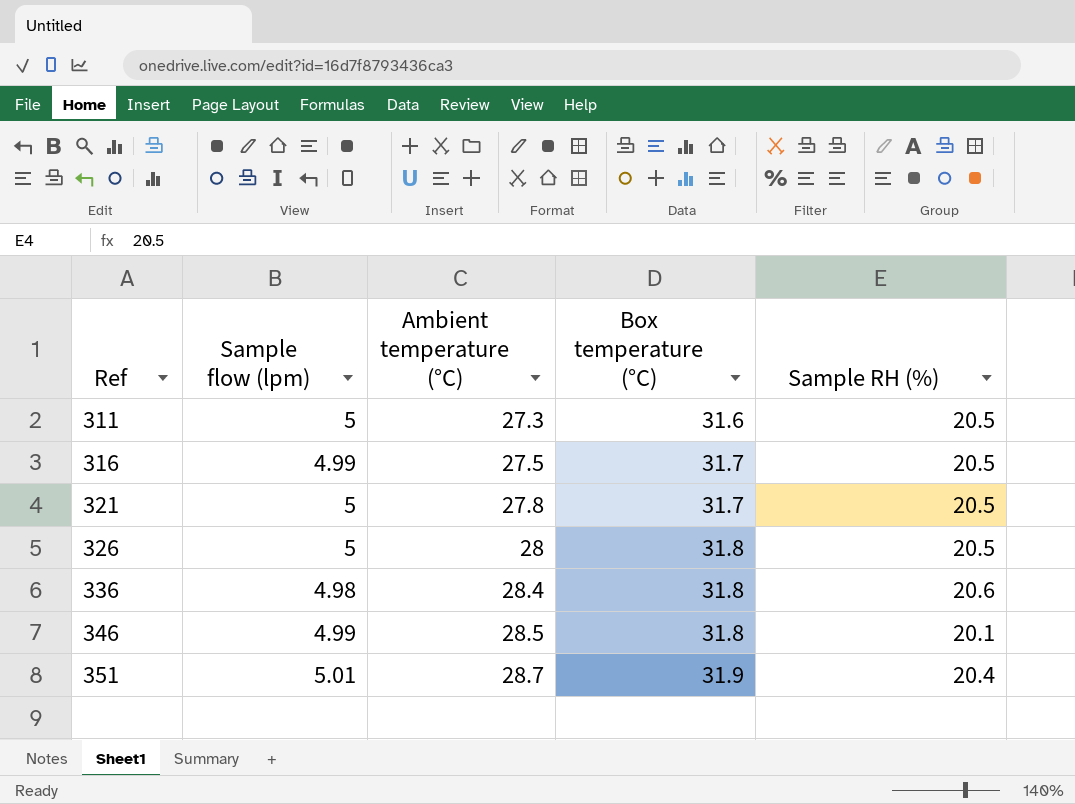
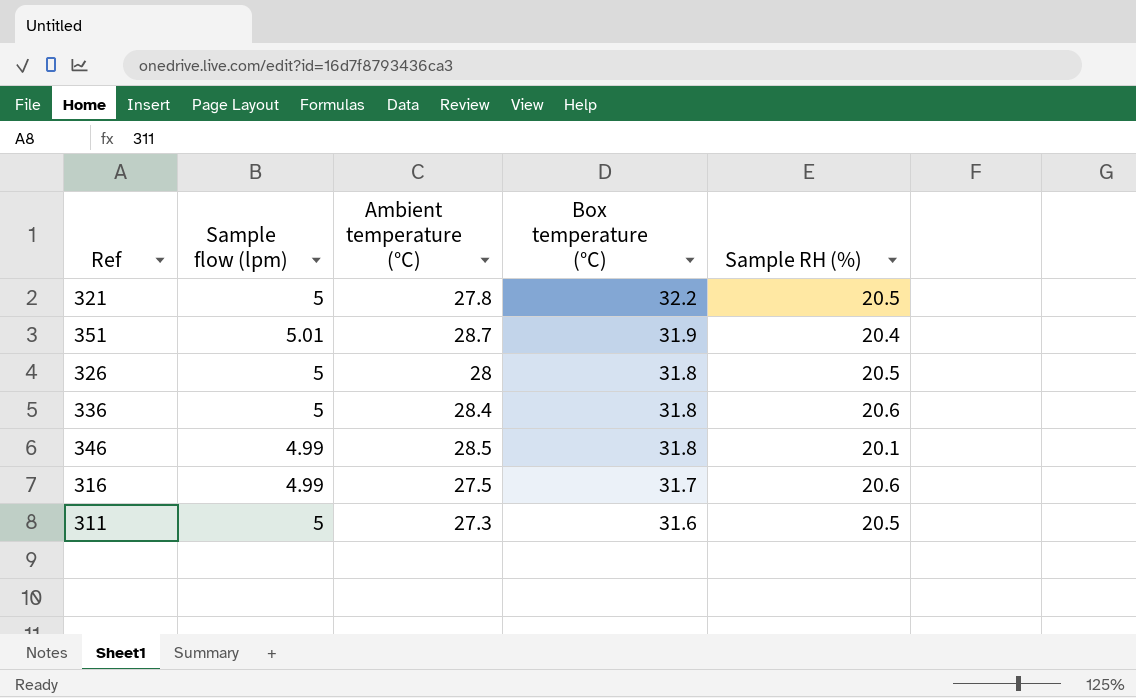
row order: Ref ascending -> Box temperature (°C) descending
321 | Box temperature (°C): 31.7 -> 32.2
336 | Sample flow (lpm): 4.98 -> 5
316 | Sample RH (%): 20.5 -> 20.6

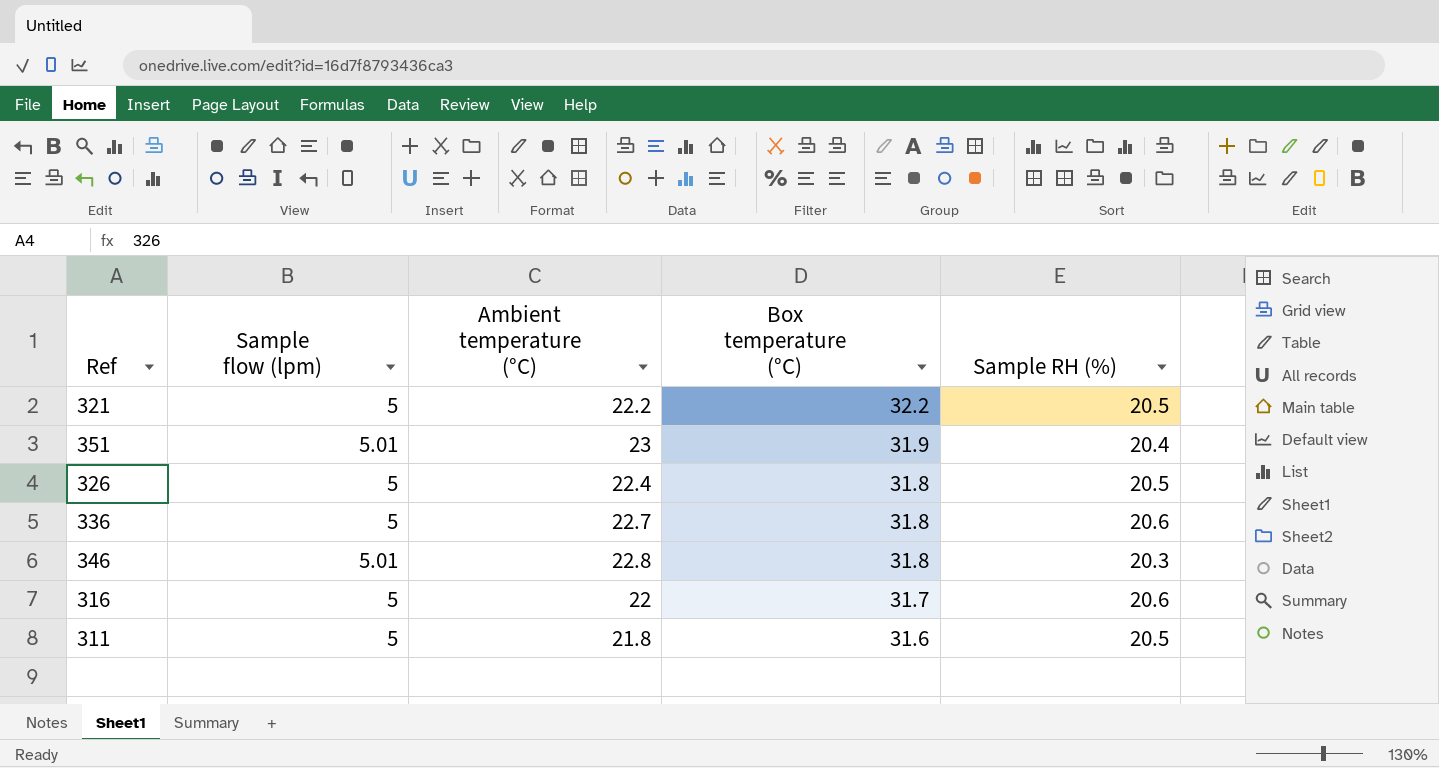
321 | Ambient temperature (°C): 27.8 -> 22.2
351 | Ambient temperature (°C): 28.7 -> 23
326 | Ambient temperature (°C): 28 -> 22.4
336 | Ambient temperature (°C): 28.4 -> 22.7
346 | Sample flow (lpm): 4.99 -> 5.01
346 | Ambient temperature (°C): 28.5 -> 22.8
346 | Sample RH (%): 20.1 -> 20.3
316 | Sample flow (lpm): 4.99 -> 5
316 | Ambient temperature (°C): 27.5 -> 22
311 | Ambient temperature (°C): 27.3 -> 21.8

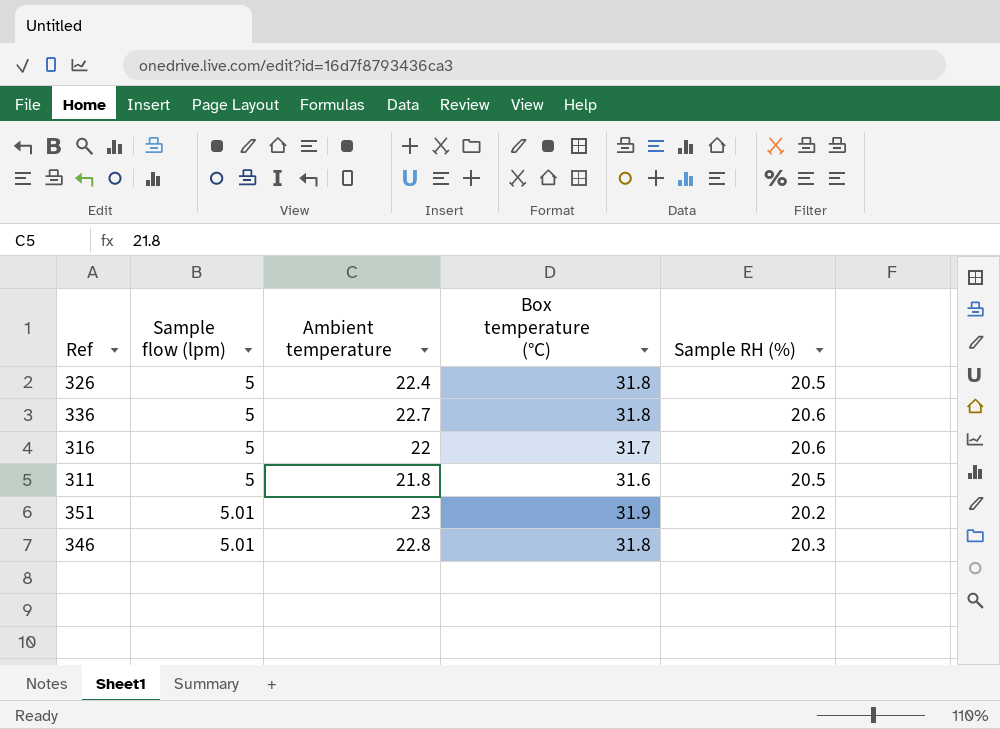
row order: Box temperature (°C) descending -> Sample flow (lpm) ascending
column name: Ambient temperature (°C) -> Ambient temperature
row 321: 5 | 22.2 | 32.2 | 20.5 -> none
351 | Sample RH (%): 20.4 -> 20.2

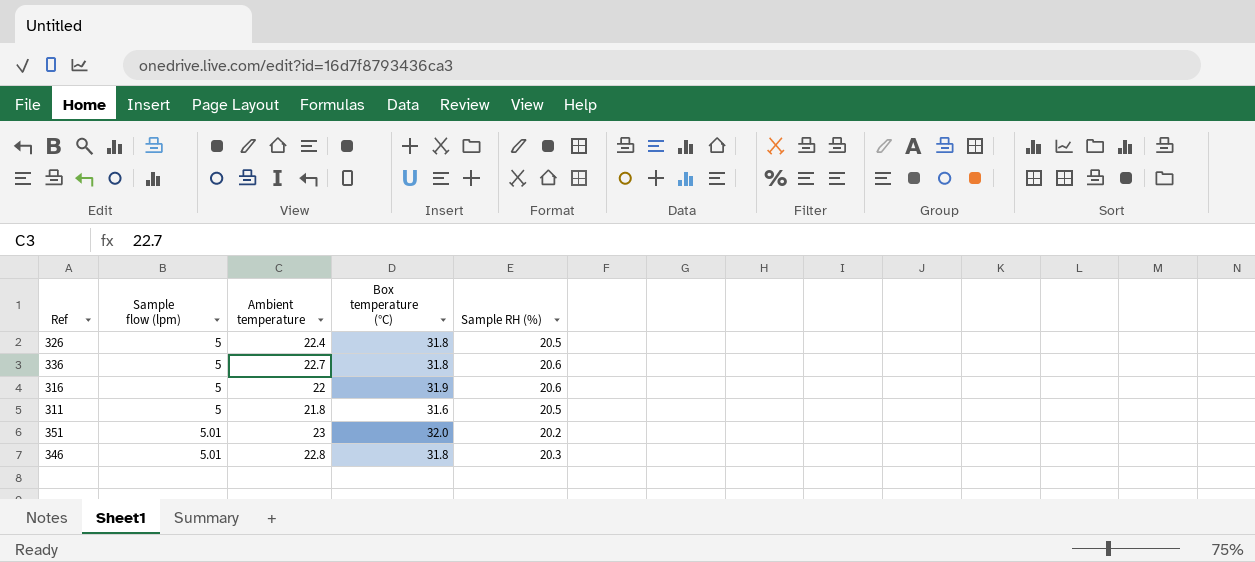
316 | Box temperature (°C): 31.7 -> 31.9
351 | Box temperature (°C): 31.9 -> 32.0

